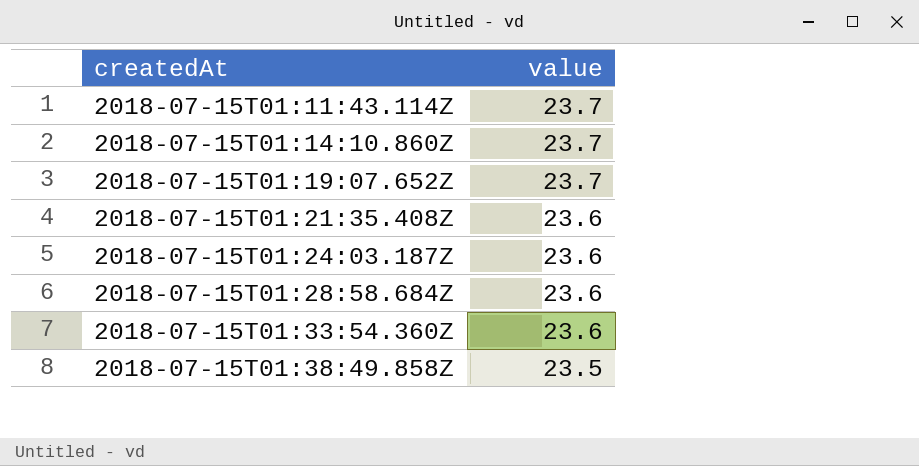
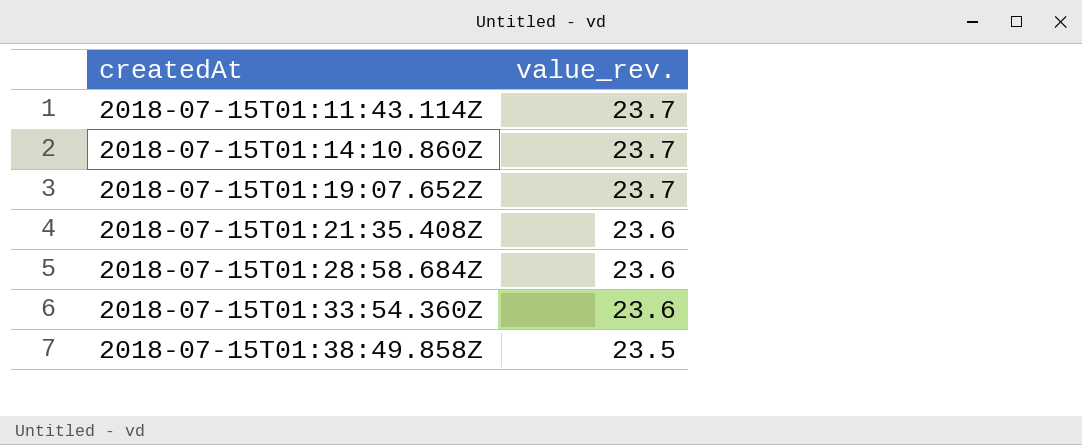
column name: value -> value_rev.
row 2018-07-15T01:24:03.187Z: 23.6 -> none

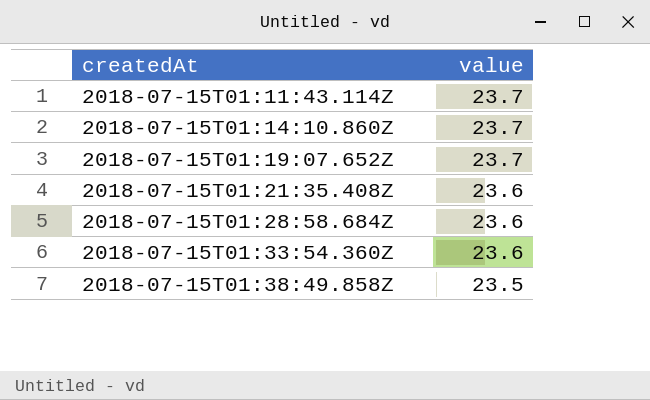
column name: value_rev. -> value

